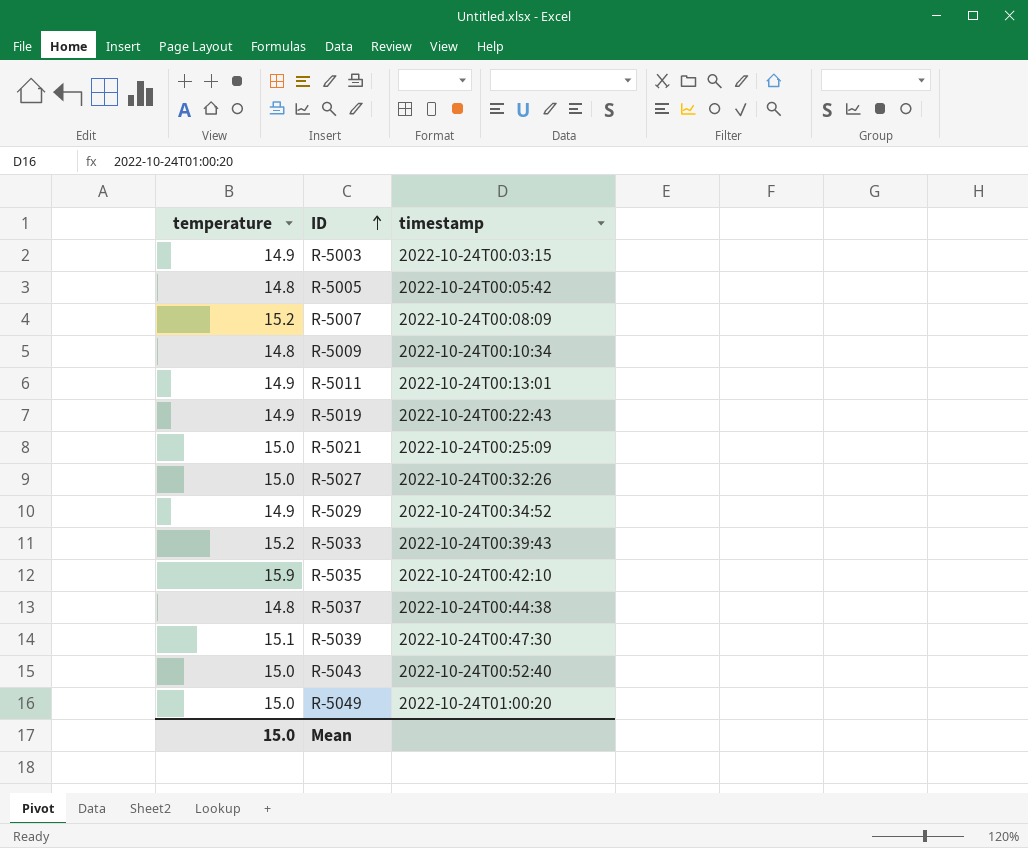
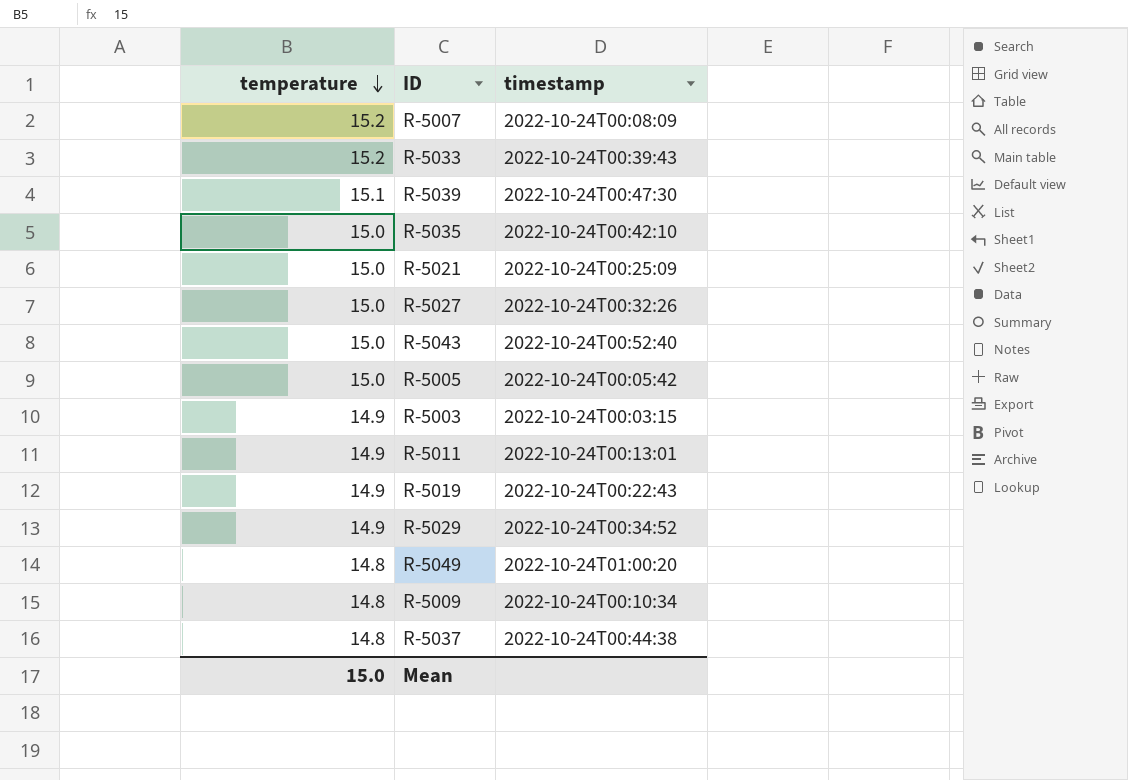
row order: ID ascending -> temperature descending
R-5035 | temperature: 15.9 -> 15.0
R-5005 | temperature: 14.8 -> 15.0
R-5049 | temperature: 15.0 -> 14.8

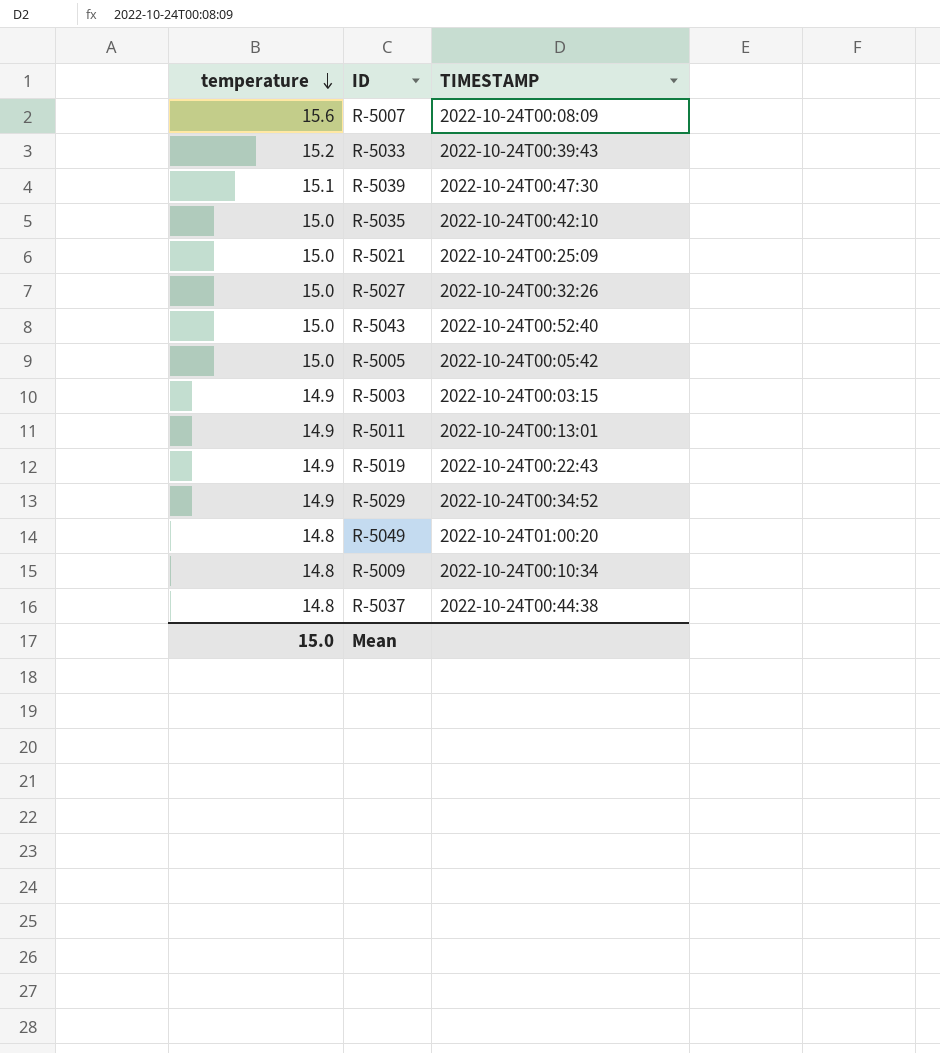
column name: timestamp -> TIMESTAMP
R-5007 | temperature: 15.2 -> 15.6

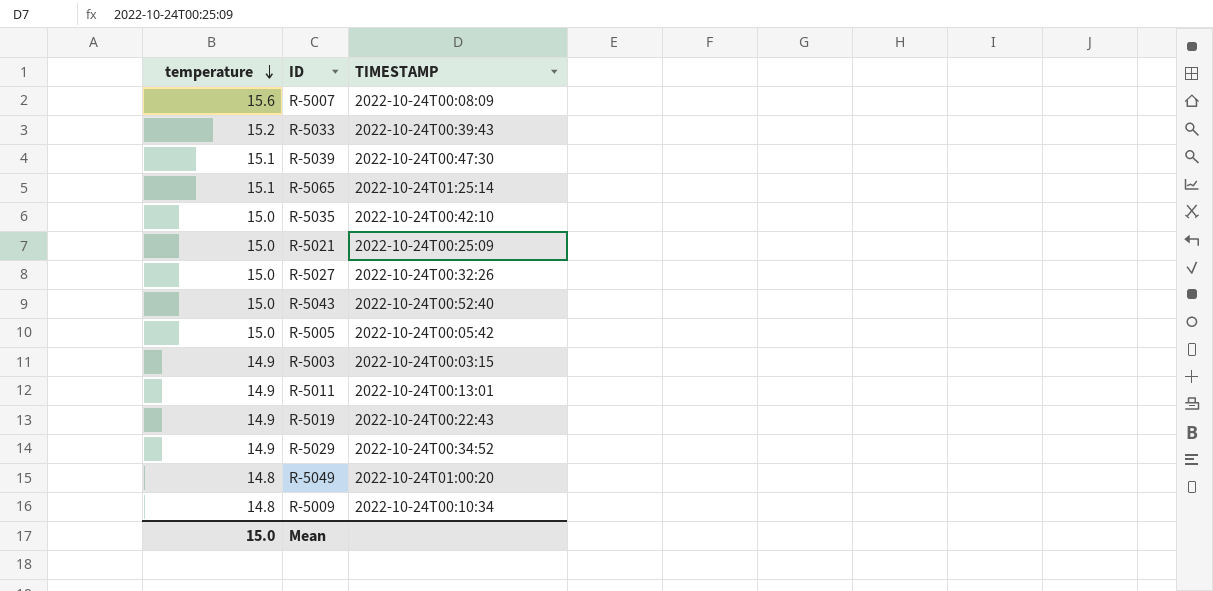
row R-5037: 14.8 | 2022-10-24T00:44:38 -> none
row R-5065: none -> 15.1 | 2022-10-24T01:25:14

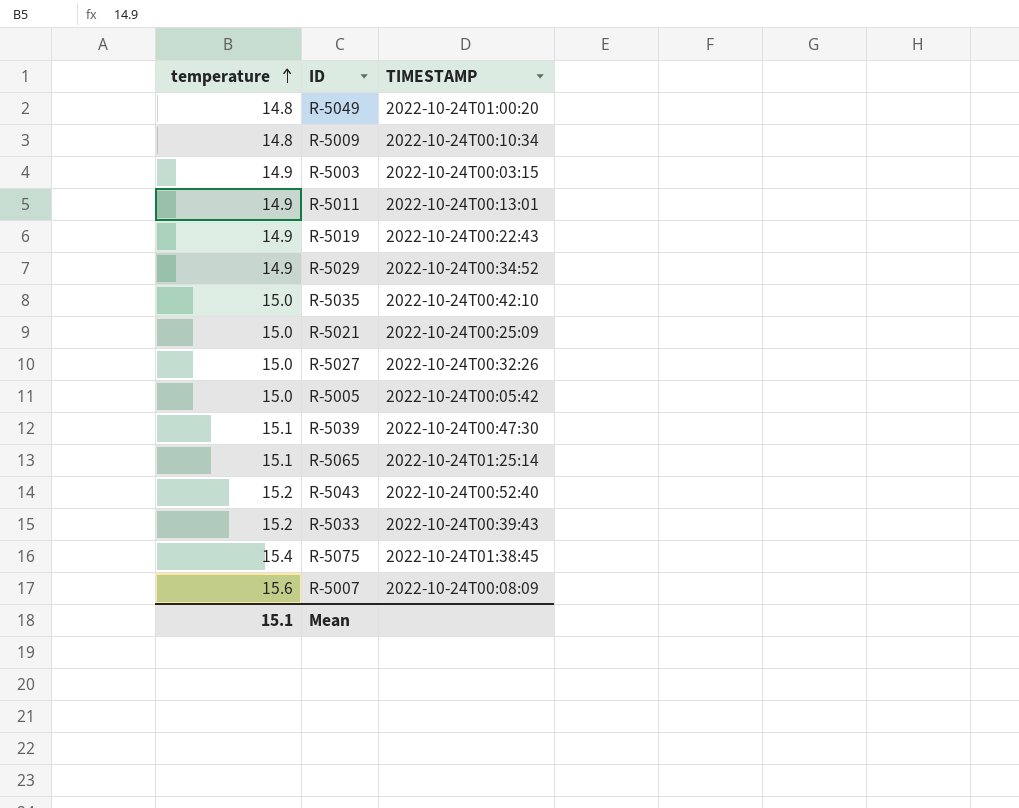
row order: temperature descending -> temperature ascending
R-5043 | temperature: 15.0 -> 15.2
row R-5075: none -> 15.4 | 2022-10-24T01:38:45
Mean | temperature: 15.0 -> 15.1

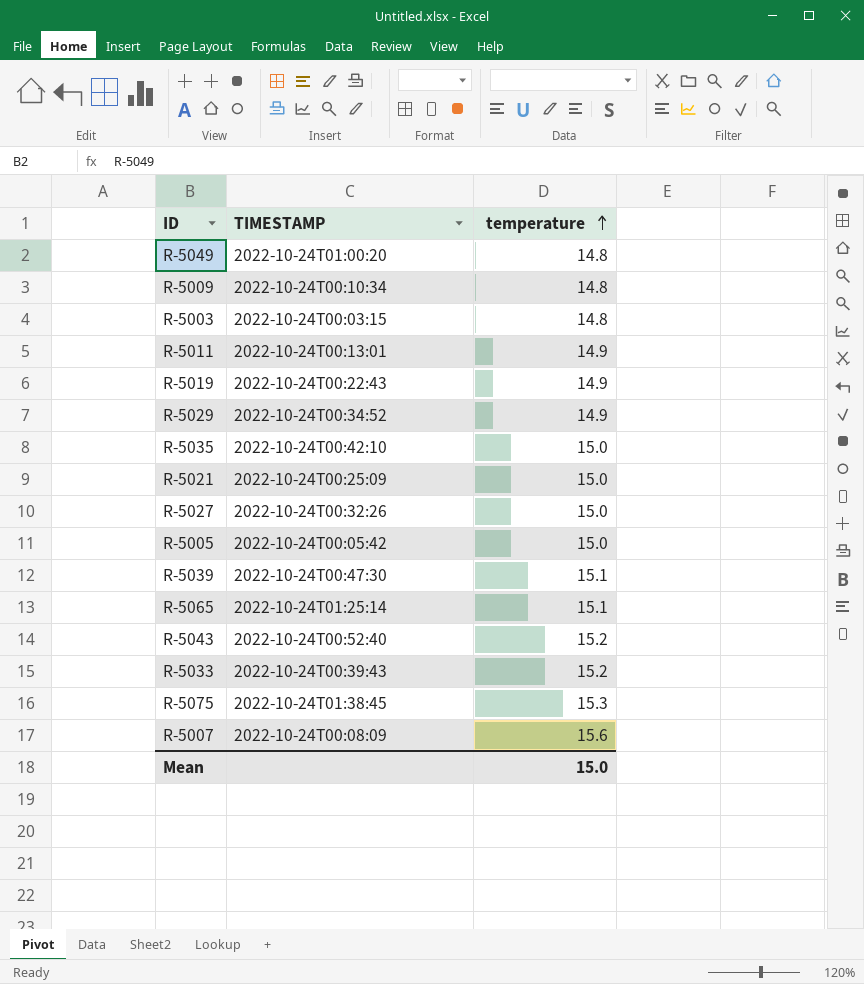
column temperature | position: 1 -> 3
R-5003 | temperature: 14.9 -> 14.8
R-5075 | temperature: 15.4 -> 15.3
Mean | temperature: 15.1 -> 15.0

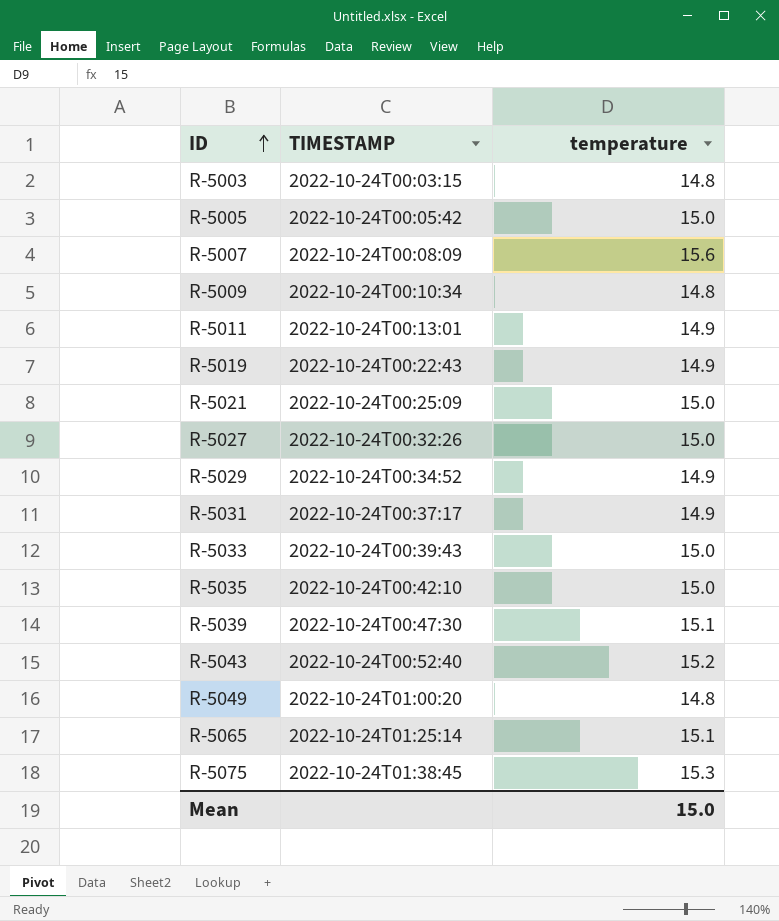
row order: temperature ascending -> ID ascending
row R-5031: none -> 2022-10-24T00:37:17 | 14.9
R-5033 | temperature: 15.2 -> 15.0

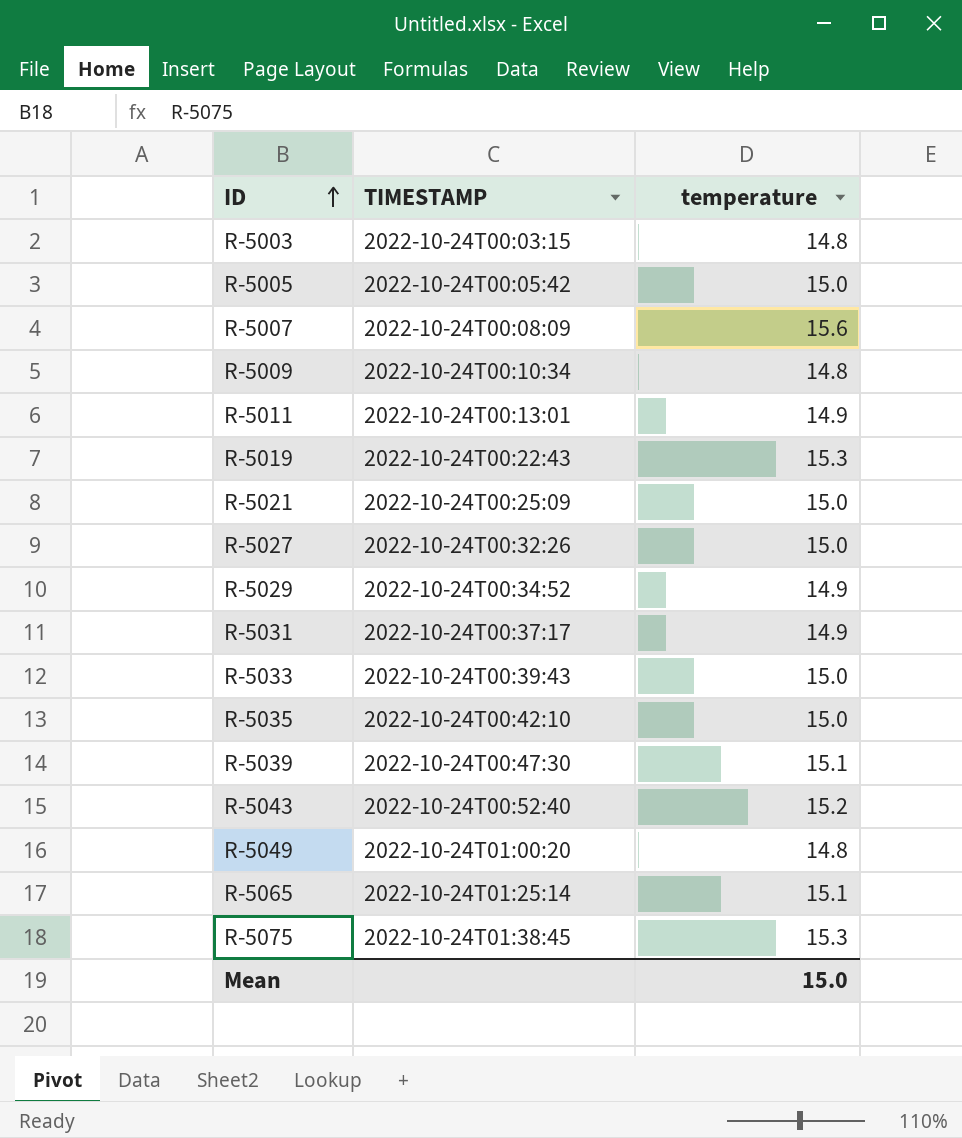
R-5019 | temperature: 14.9 -> 15.3

